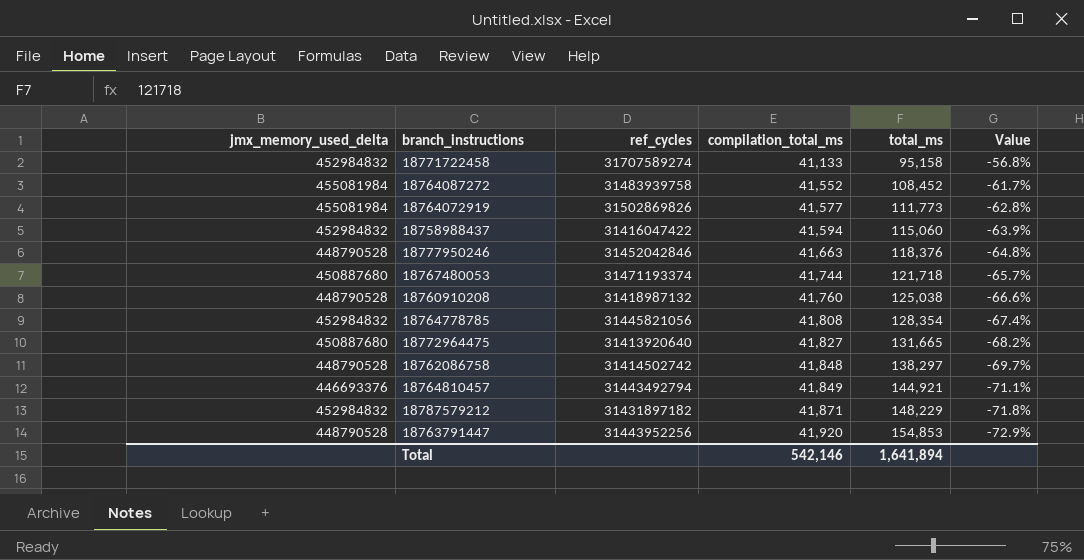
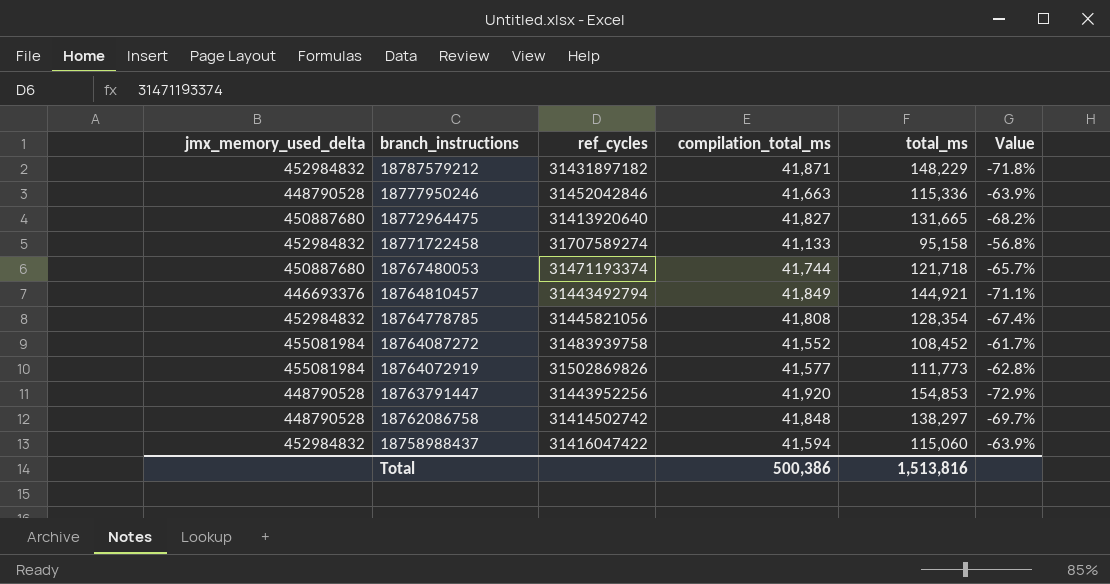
row order: compilation_total_ms ascending -> branch_instructions descending
row 18760910208: 448790528 | 31418987132 | 41,760 | 125,038 | -66.6% -> none
18777950246 | total_ms: 118,376 -> 115,336
18777950246 | Value: -64.8% -> -63.9%
Total | compilation_total_ms: 542,146 -> 500,386
Total | total_ms: 1,641,894 -> 1,513,816

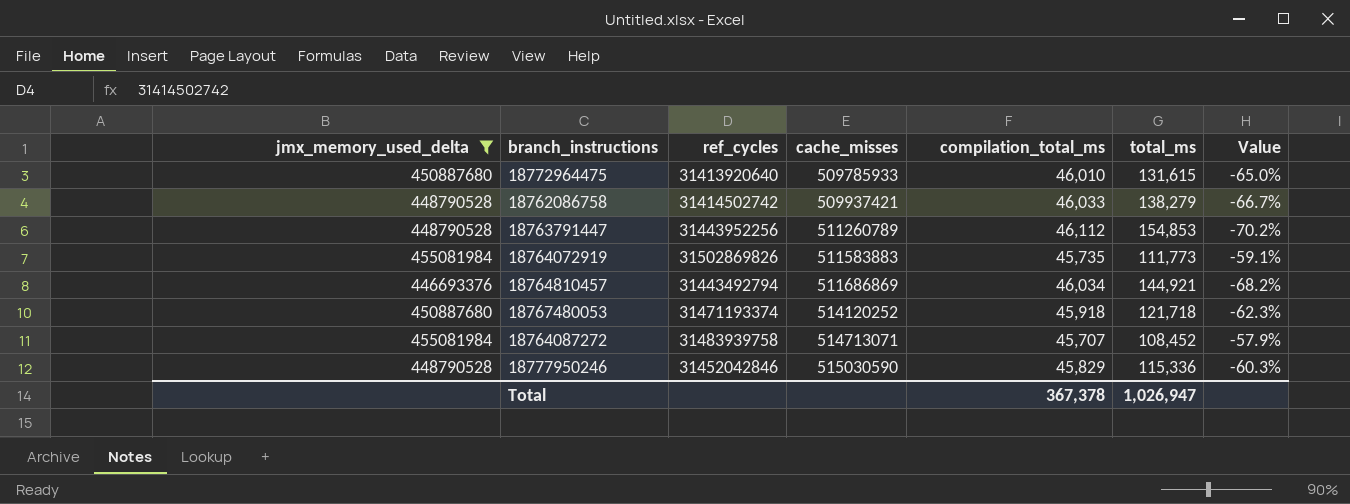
filter: none -> jmx_memory_used_delta != 452984832
row order: branch_instructions descending -> cache_misses ascending
column cache_misses | position: none -> 4
18772964475 | compilation_total_ms: 41,827 -> 46,010
18772964475 | total_ms: 131,665 -> 131,615
18772964475 | Value: -68.2% -> -65.0%
18762086758 | compilation_total_ms: 41,848 -> 46,033
18762086758 | total_ms: 138,297 -> 138,279
18762086758 | Value: -69.7% -> -66.7%
18763791447 | compilation_total_ms: 41,920 -> 46,112
18763791447 | Value: -72.9% -> -70.2%
18764072919 | compilation_total_ms: 41,577 -> 45,735
18764072919 | Value: -62.8% -> -59.1%
18764810457 | compilation_total_ms: 41,849 -> 46,034
18764810457 | Value: -71.1% -> -68.2%
18767480053 | compilation_total_ms: 41,744 -> 45,918
18767480053 | Value: -65.7% -> -62.3%
18764087272 | compilation_total_ms: 41,552 -> 45,707
18764087272 | Value: -61.7% -> -57.9%
18777950246 | compilation_total_ms: 41,663 -> 45,829
18777950246 | Value: -63.9% -> -60.3%
Total | compilation_total_ms: 500,386 -> 367,378
Total | total_ms: 1,513,816 -> 1,026,947

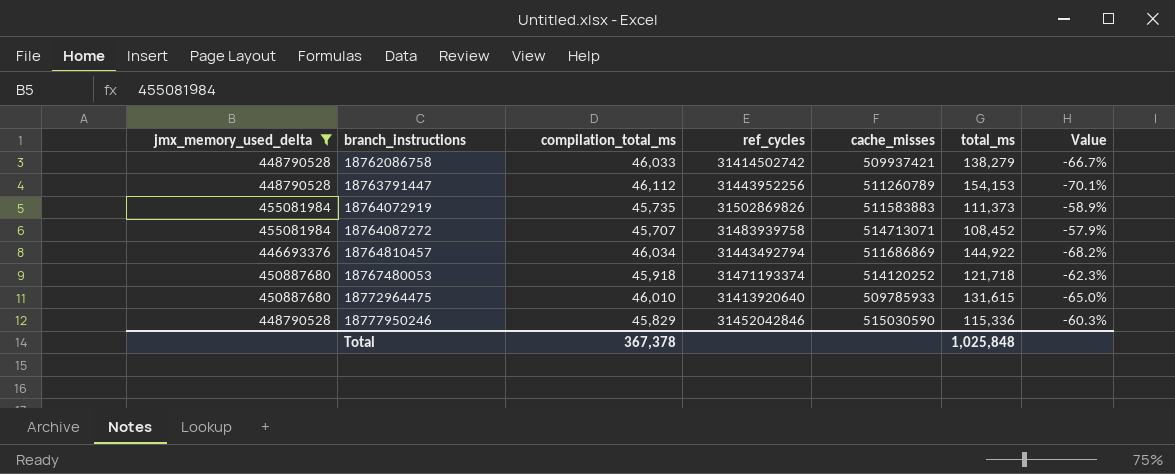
row order: cache_misses ascending -> branch_instructions ascending
column compilation_total_ms | position: 5 -> 3
18763791447 | total_ms: 154,853 -> 154,153
18763791447 | Value: -70.2% -> -70.1%
18764072919 | total_ms: 111,773 -> 111,373
18764072919 | Value: -59.1% -> -58.9%
18764810457 | total_ms: 144,921 -> 144,922
Total | total_ms: 1,026,947 -> 1,025,848

